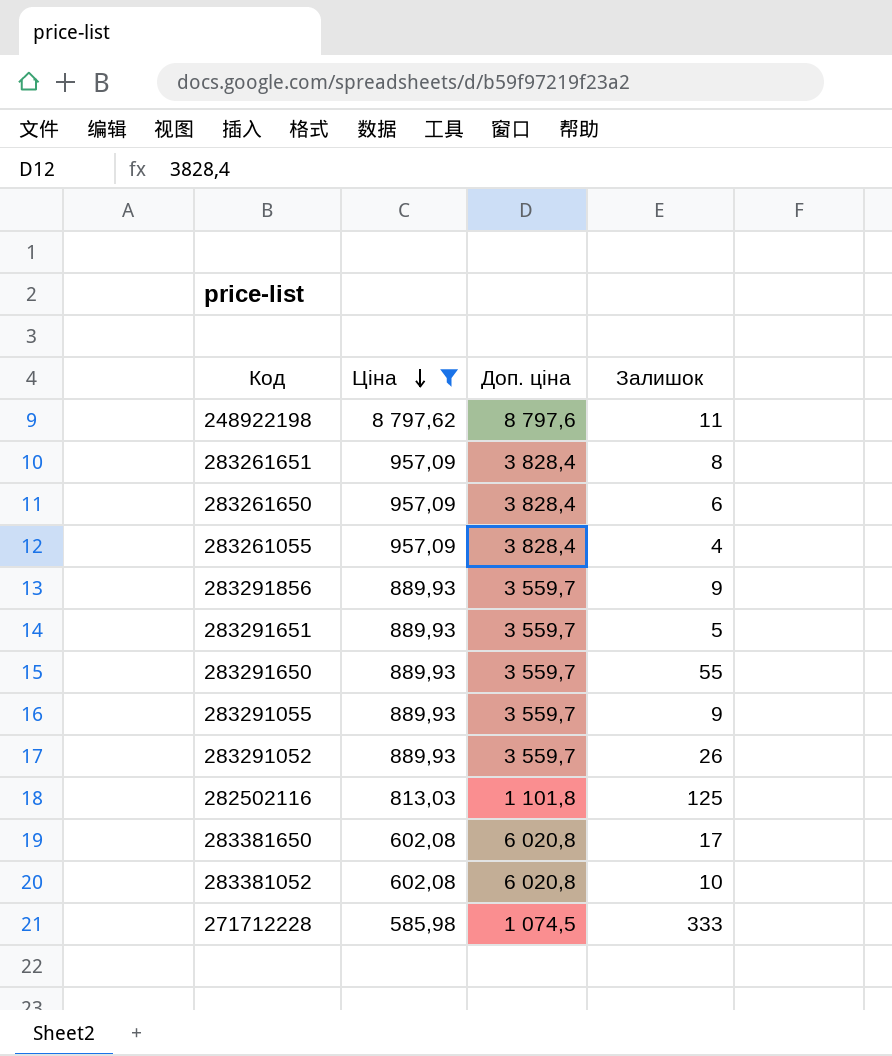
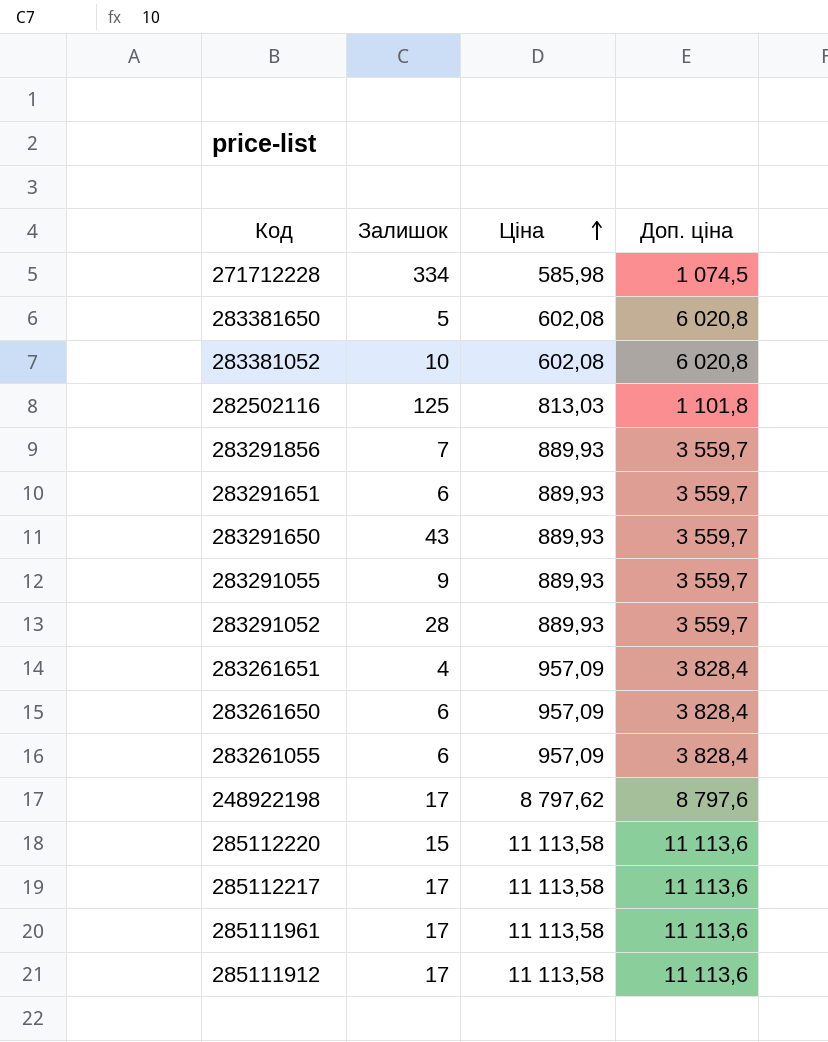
filter: Ціна != 11 113,58 -> none
row order: Ціна descending -> Ціна ascending
column Залишок | position: 4 -> 2
271712228 | Залишок: 333 -> 334
283381650 | Залишок: 17 -> 5
283291856 | Залишок: 9 -> 7
283291651 | Залишок: 5 -> 6
283291650 | Залишок: 55 -> 43
283291052 | Залишок: 26 -> 28
283261651 | Залишок: 8 -> 4
283261055 | Залишок: 4 -> 6
248922198 | Залишок: 11 -> 17

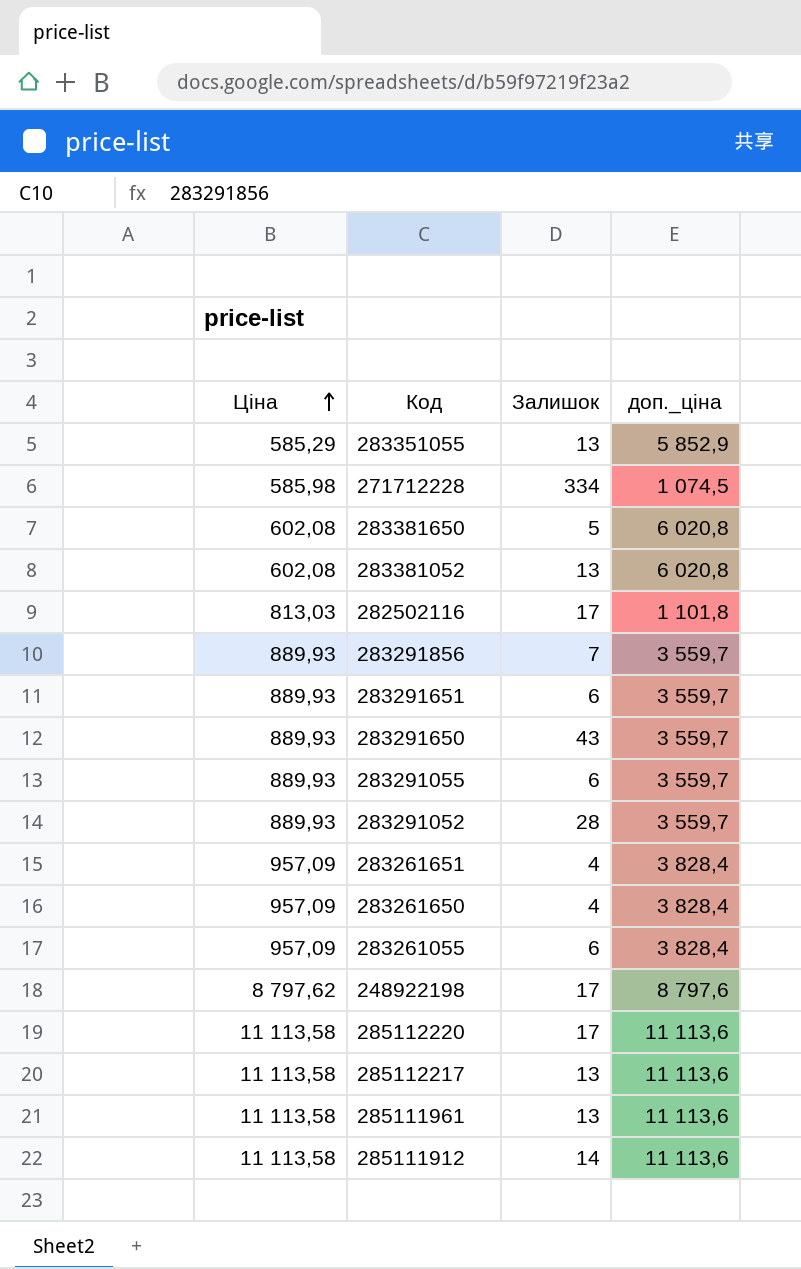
column Ціна | position: 3 -> 1
column name: Доп. ціна -> доп._ціна
row 283351055: none -> 585,29 | 13 | 5 852,9
283381052 | Залишок: 10 -> 13
282502116 | Залишок: 125 -> 17
283291055 | Залишок: 9 -> 6
283261650 | Залишок: 6 -> 4
285112220 | Залишок: 15 -> 17
285112217 | Залишок: 17 -> 13
285111961 | Залишок: 17 -> 13
285111912 | Залишок: 17 -> 14

